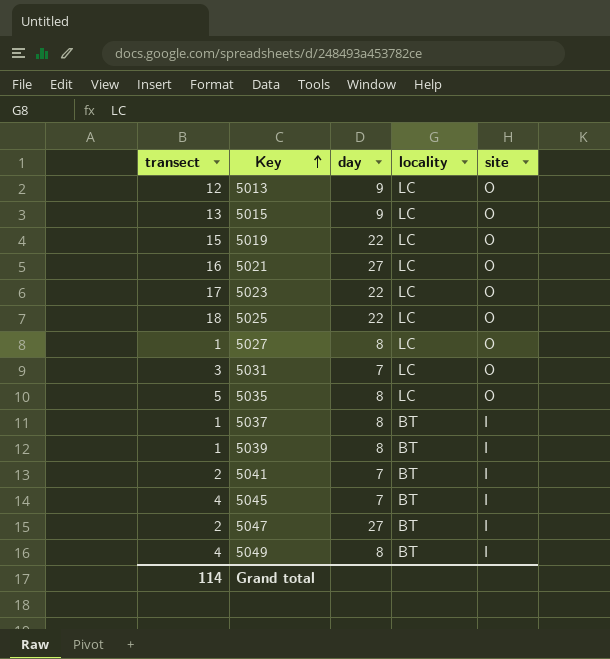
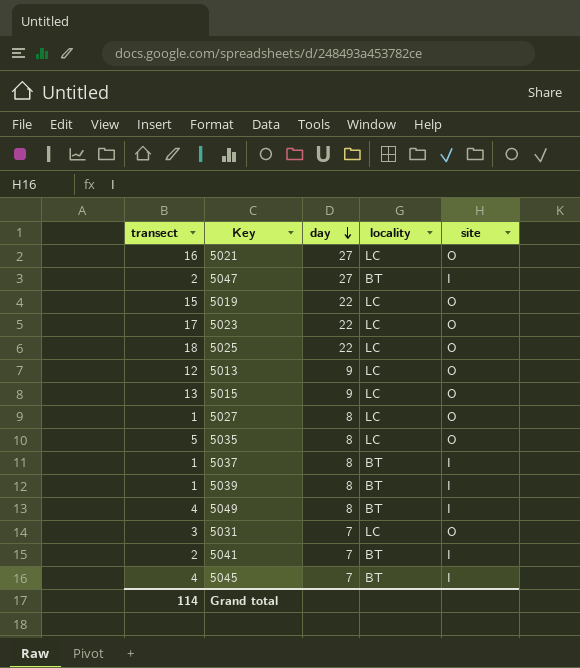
row order: Key ascending -> day descending

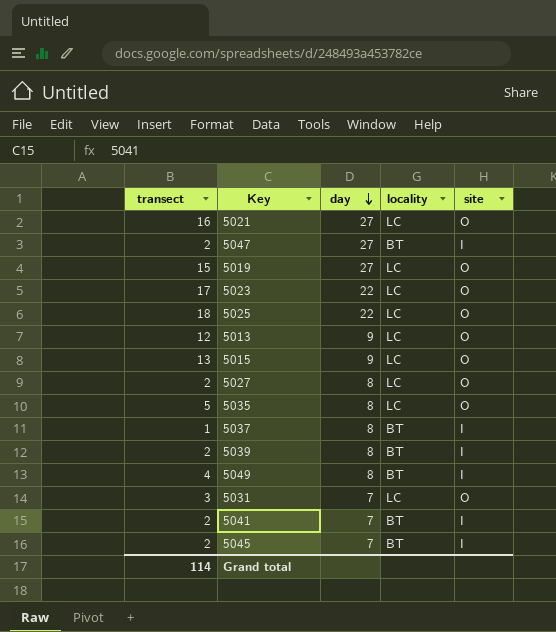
5019 | day: 22 -> 27
5027 | transect: 1 -> 2
5039 | transect: 1 -> 2
5045 | transect: 4 -> 2

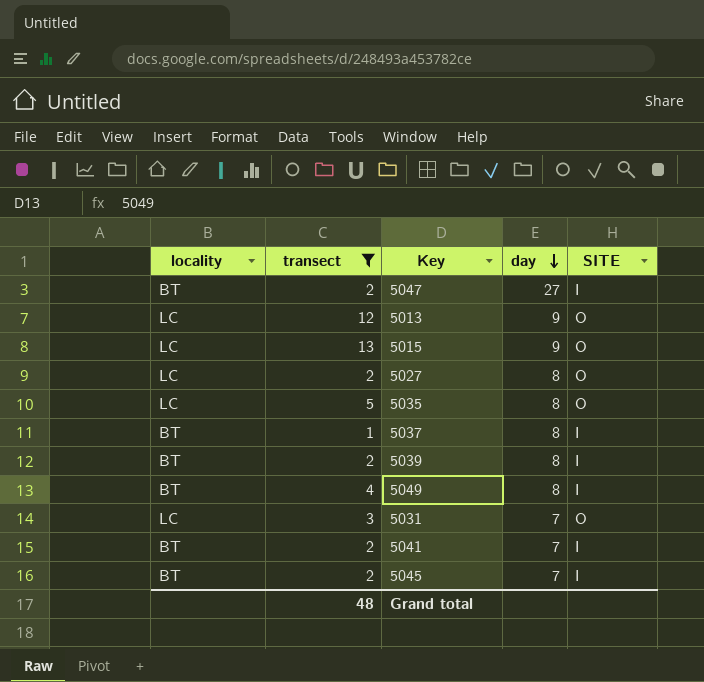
filter: none -> transect <= 13
column locality | position: 4 -> 1
column name: site -> SITE
Grand total | transect: 114 -> 48

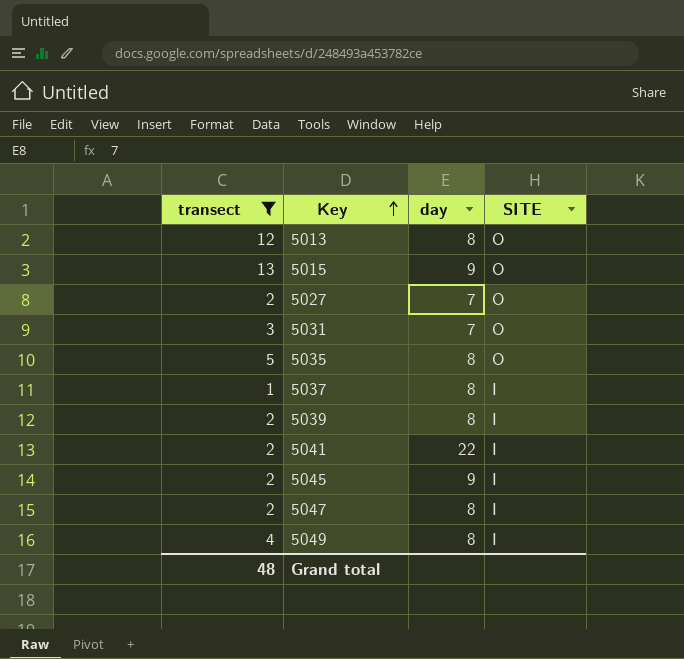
row order: day descending -> Key ascending
column locality | position: 1 -> none
5013 | day: 9 -> 8
5027 | day: 8 -> 7
5041 | day: 7 -> 22
5045 | day: 7 -> 9
5047 | day: 27 -> 8

